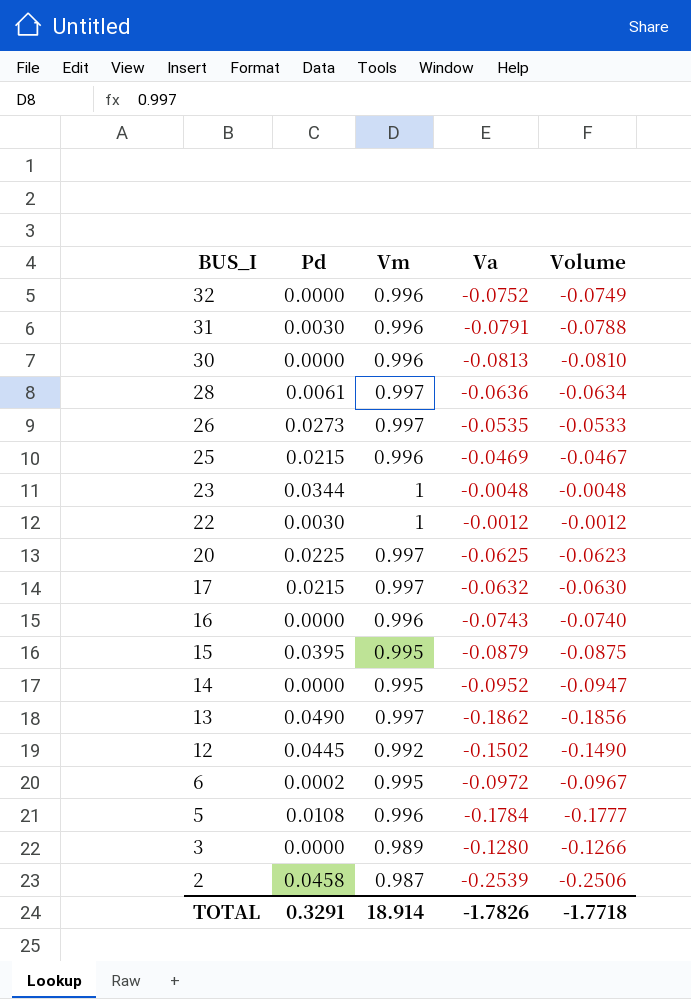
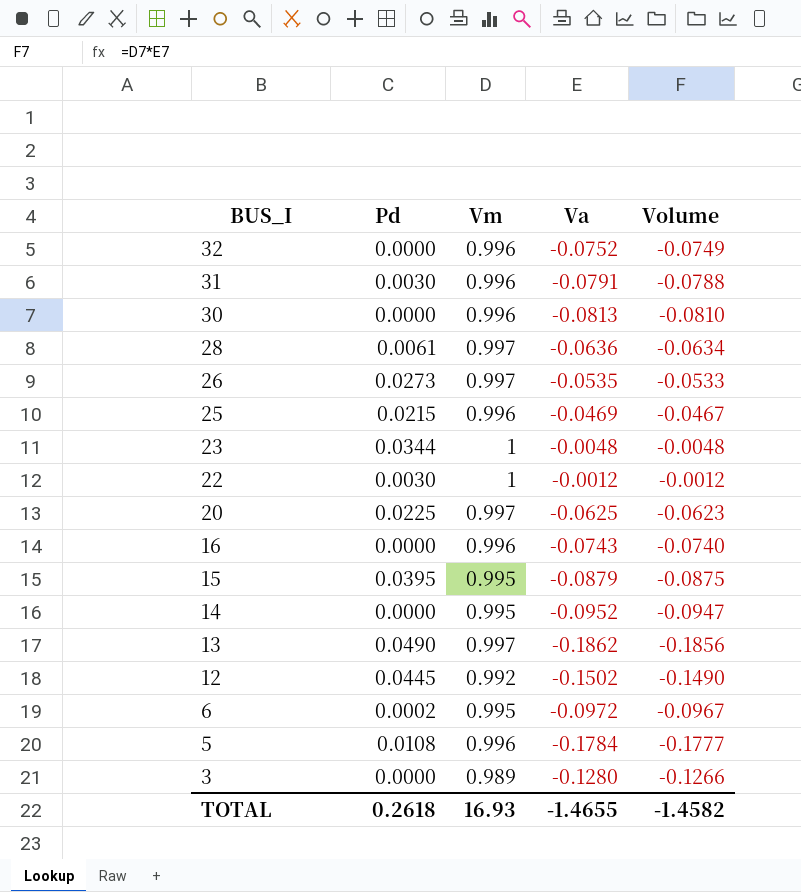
row 17: 0.0215 | 0.997 | -0.0632 | -0.0630 -> none
row 2: 0.0458 | 0.987 | -0.2539 | -0.2506 -> none
TOTAL | Pd: 0.3291 -> 0.2618
TOTAL | Vm: 18.914 -> 16.93
TOTAL | Va: -1.7826 -> -1.4655
TOTAL | Volume: -1.7718 -> -1.4582

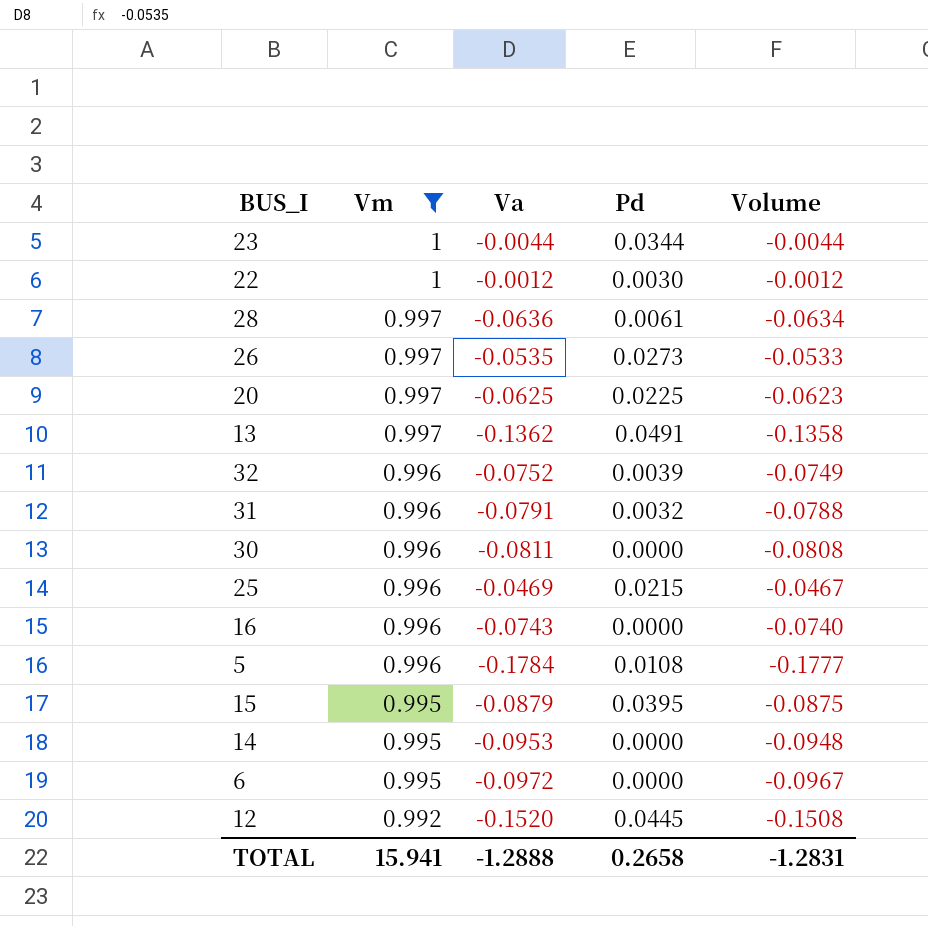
filter: none -> Vm != 0.989
row order: BUS_I descending -> Vm descending
column Pd | position: 2 -> 4
23 | Va: -0.0048 -> -0.0044
23 | Volume: -0.0048 -> -0.0044
13 | Va: -0.1862 -> -0.1362
13 | Pd: 0.0490 -> 0.0491
13 | Volume: -0.1856 -> -0.1358
32 | Pd: 0.0000 -> 0.0039
31 | Pd: 0.0030 -> 0.0032
30 | Va: -0.0813 -> -0.0811
30 | Volume: -0.0810 -> -0.0808
14 | Va: -0.0952 -> -0.0953
14 | Volume: -0.0947 -> -0.0948
6 | Pd: 0.0002 -> 0.0000
12 | Va: -0.1502 -> -0.1520
12 | Volume: -0.1490 -> -0.1508
TOTAL | Vm: 16.93 -> 15.941
TOTAL | Va: -1.4655 -> -1.2888
TOTAL | Pd: 0.2618 -> 0.2658
TOTAL | Volume: -1.4582 -> -1.2831

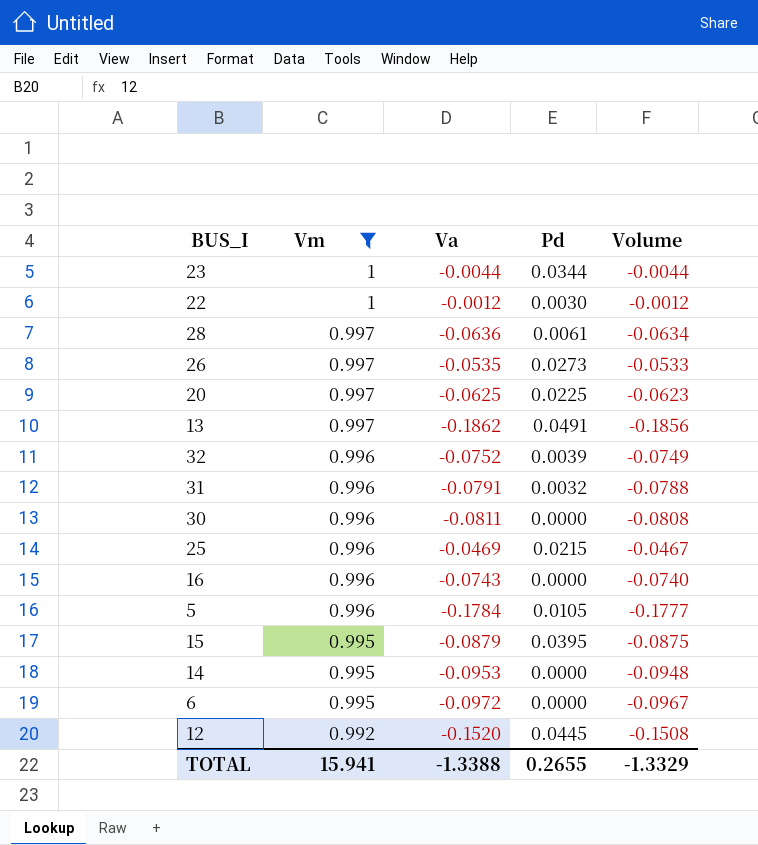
13 | Va: -0.1362 -> -0.1862
13 | Volume: -0.1358 -> -0.1856
5 | Pd: 0.0108 -> 0.0105
TOTAL | Va: -1.2888 -> -1.3388
TOTAL | Pd: 0.2658 -> 0.2655
TOTAL | Volume: -1.2831 -> -1.3329

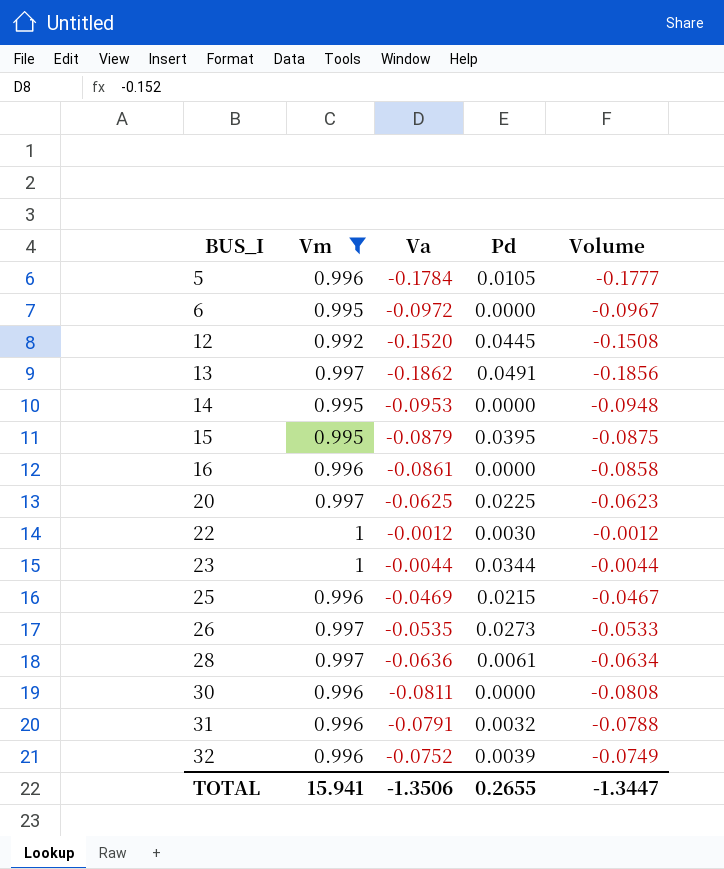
row order: Vm descending -> BUS_I ascending
16 | Va: -0.0743 -> -0.0861
16 | Volume: -0.0740 -> -0.0858
TOTAL | Va: -1.3388 -> -1.3506
TOTAL | Volume: -1.3329 -> -1.3447

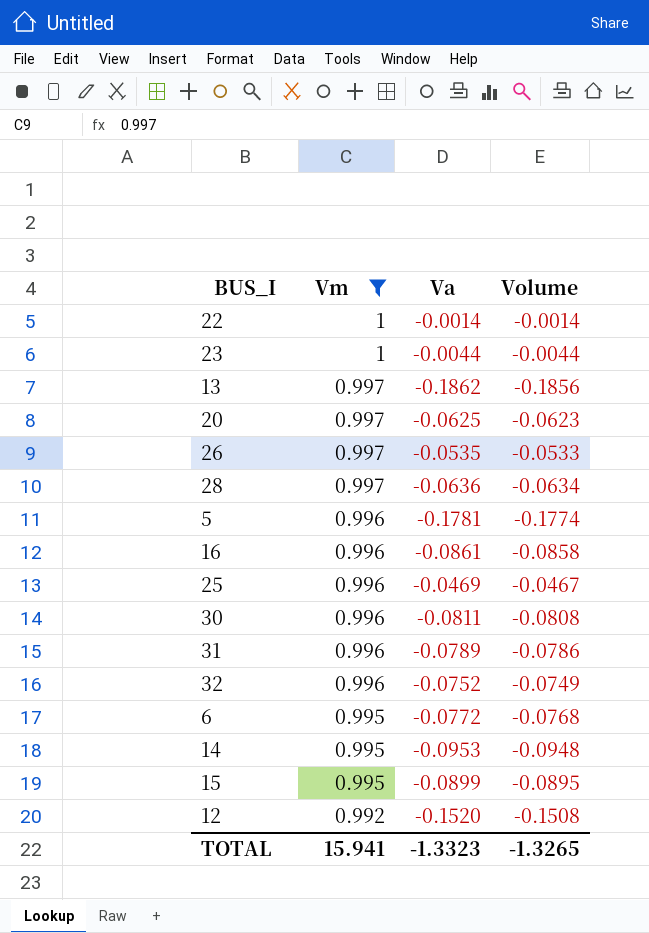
row order: BUS_I ascending -> Vm descending
column Pd | position: 4 -> none
22 | Va: -0.0012 -> -0.0014
22 | Volume: -0.0012 -> -0.0014
5 | Va: -0.1784 -> -0.1781
5 | Volume: -0.1777 -> -0.1774
31 | Va: -0.0791 -> -0.0789
31 | Volume: -0.0788 -> -0.0786
6 | Va: -0.0972 -> -0.0772
6 | Volume: -0.0967 -> -0.0768
15 | Va: -0.0879 -> -0.0899
15 | Volume: -0.0875 -> -0.0895
TOTAL | Va: -1.3506 -> -1.3323
TOTAL | Volume: -1.3447 -> -1.3265

